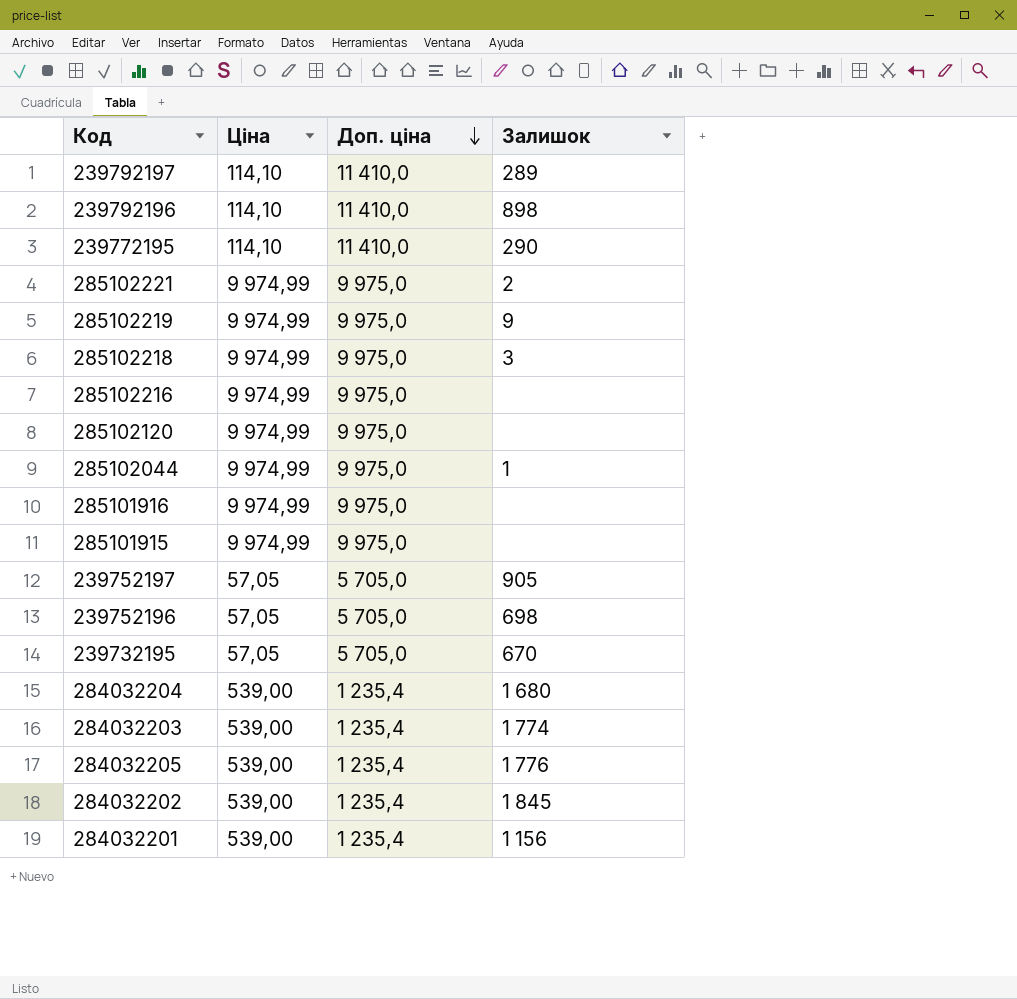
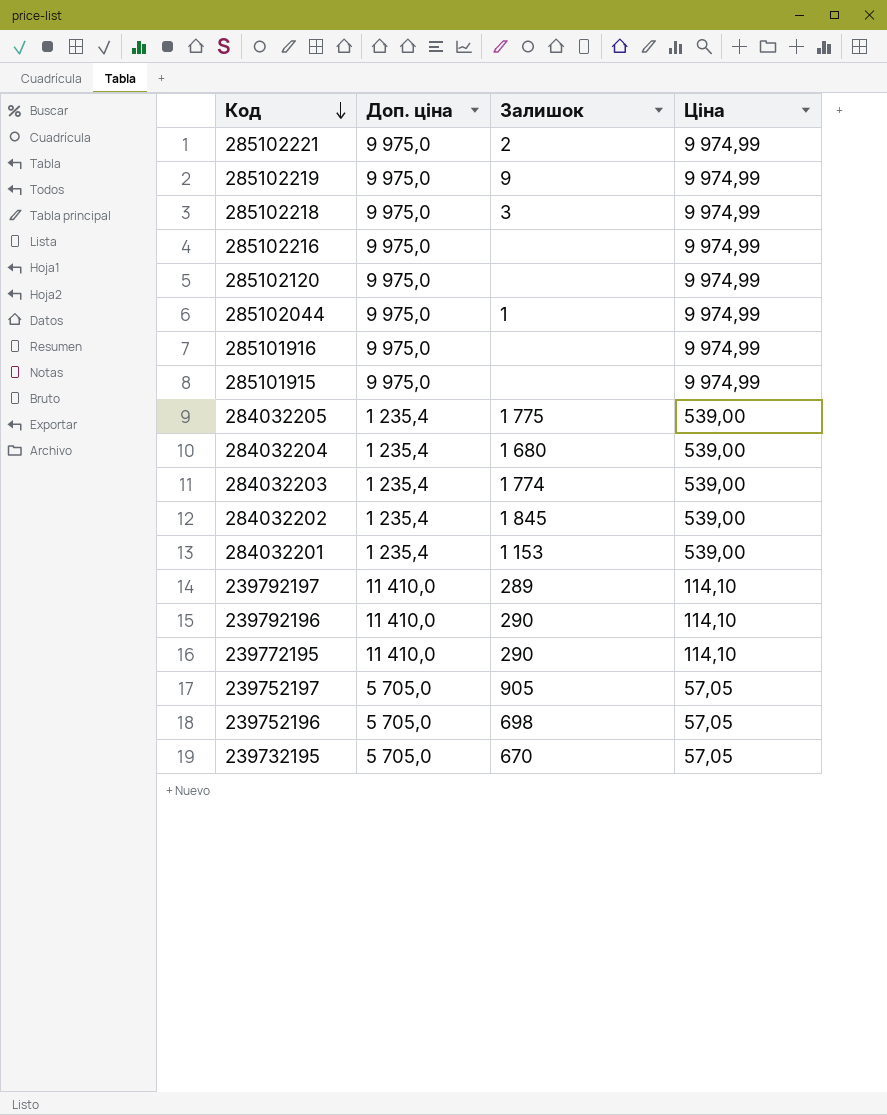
row order: Доп. ціна descending -> Код descending
column Ціна | position: 2 -> 4
284032205 | Залишок: 1 776 -> 1 775
284032201 | Залишок: 1 156 -> 1 153
239792196 | Залишок: 898 -> 290

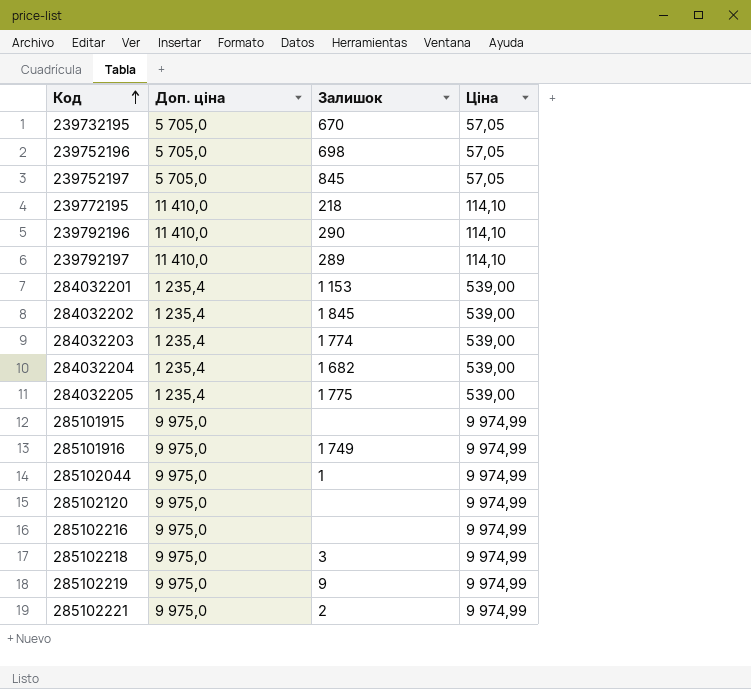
row order: Код descending -> Код ascending
239752197 | Залишок: 905 -> 845
239772195 | Залишок: 290 -> 218
284032204 | Залишок: 1 680 -> 1 682
285101916 | Залишок: none -> 1 749

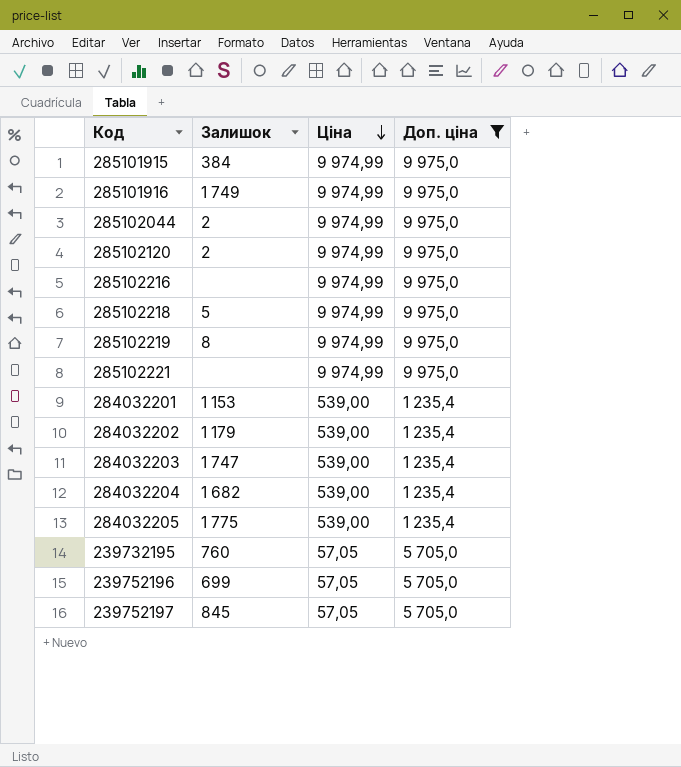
filter: none -> Доп. ціна != 11 410,0
row order: Код ascending -> Ціна descending
column Доп. ціна | position: 2 -> 4
285101915 | Залишок: none -> 384
285102044 | Залишок: 1 -> 2
285102120 | Залишок: none -> 2
285102218 | Залишок: 3 -> 5
285102219 | Залишок: 9 -> 8
285102221 | Залишок: 2 -> none
284032202 | Залишок: 1 845 -> 1 179
284032203 | Залишок: 1 774 -> 1 747
239732195 | Залишок: 670 -> 760
239752196 | Залишок: 698 -> 699

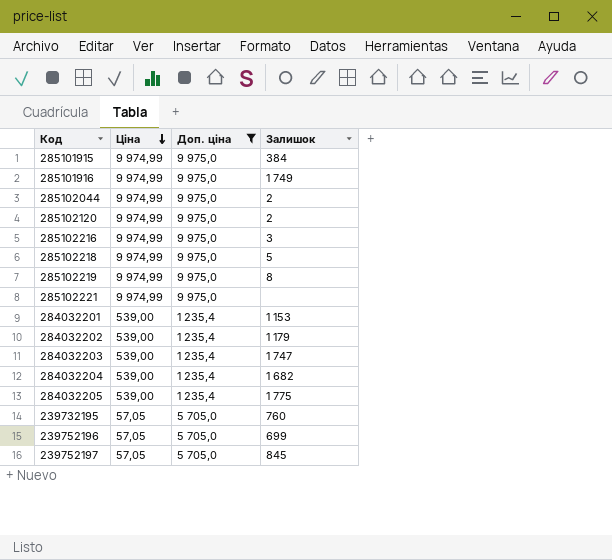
column Залишок | position: 2 -> 4
285102216 | Залишок: none -> 3

